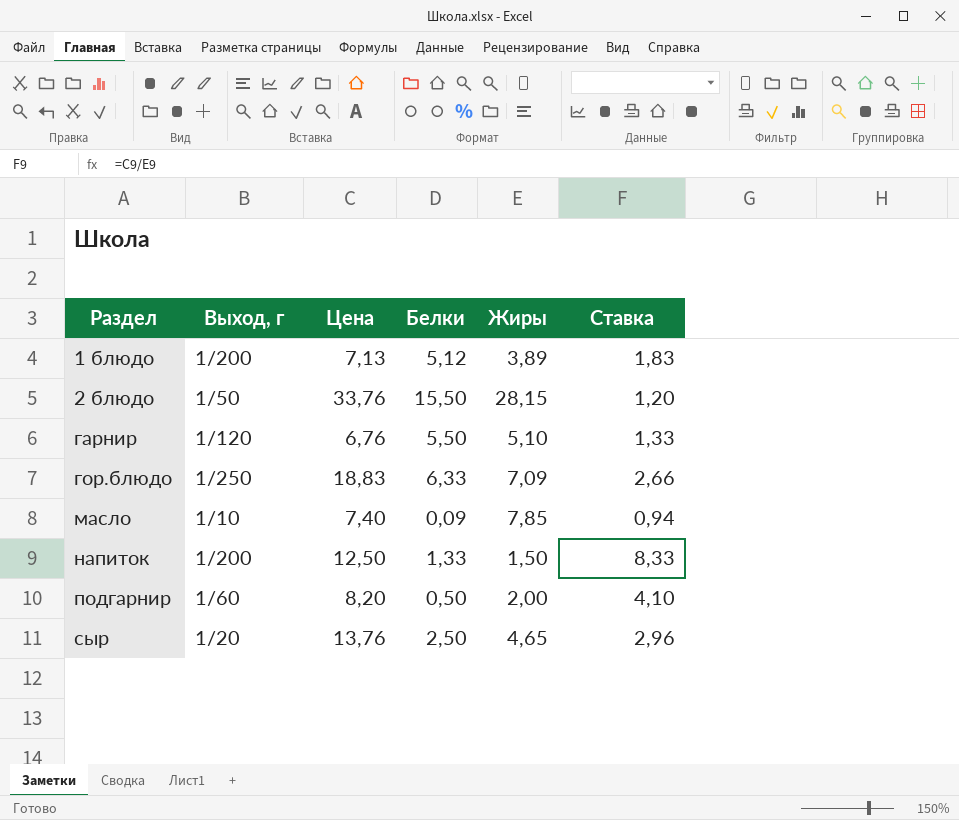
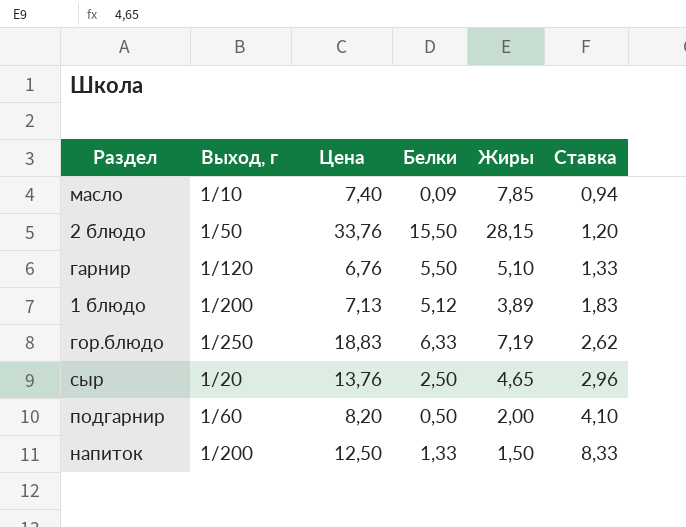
row order: Раздел ascending -> Ставка ascending
гор.блюдо | Жиры: 7,09 -> 7,19
гор.блюдо | Ставка: 2,66 -> 2,62

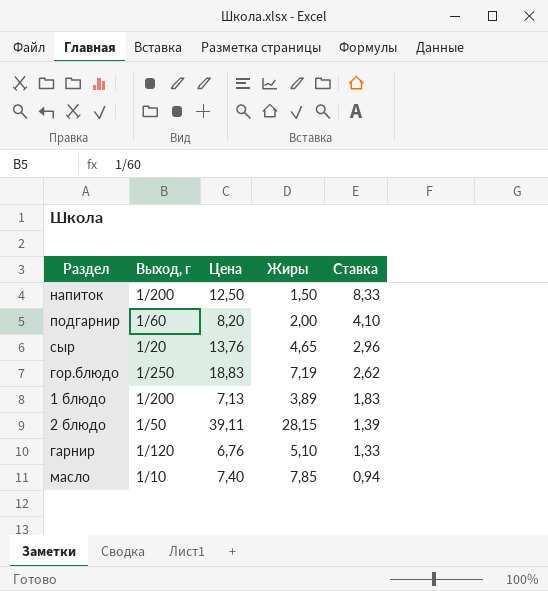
row order: Ставка ascending -> Ставка descending
column Белки | position: 4 -> none
2 блюдо | Цена: 33,76 -> 39,11
2 блюдо | Ставка: 1,20 -> 1,39

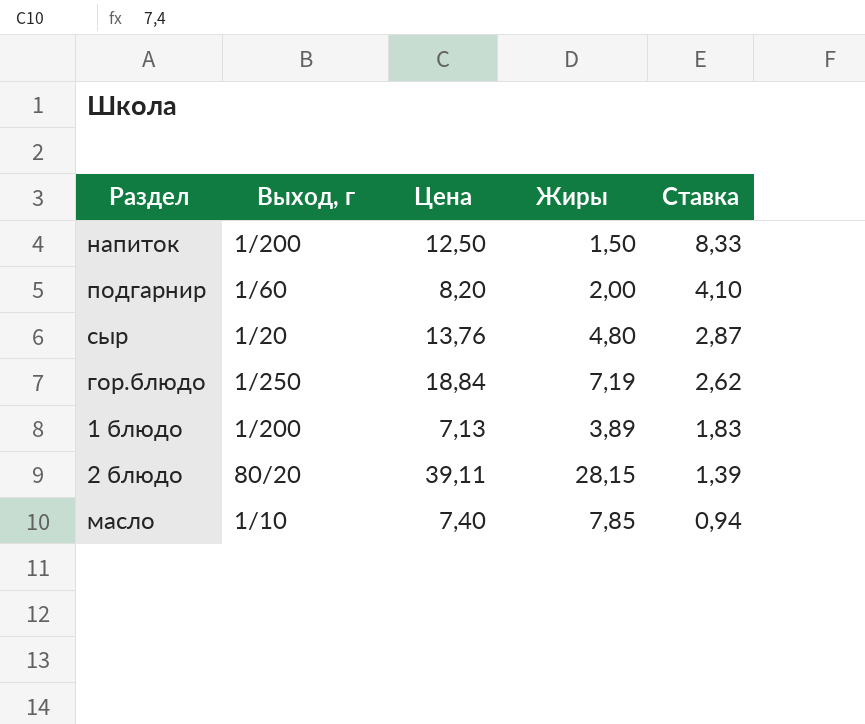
row гарнир: 1/120 | 6,76 | 5,10 | 1,33 -> none
сыр | Жиры: 4,65 -> 4,80
сыр | Ставка: 2,96 -> 2,87
гор.блюдо | Цена: 18,83 -> 18,84
2 блюдо | Выход, г: 1/50 -> 80/20

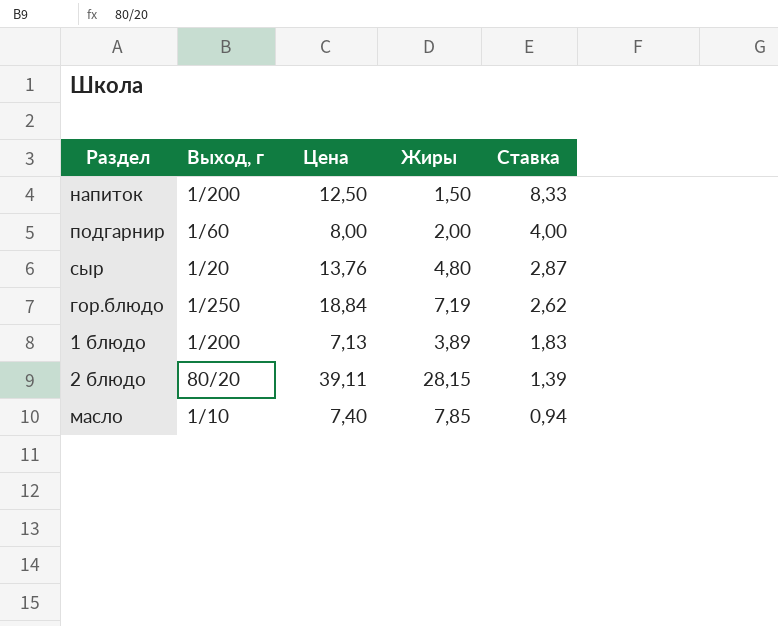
подгарнир | Цена: 8,20 -> 8,00
подгарнир | Ставка: 4,10 -> 4,00

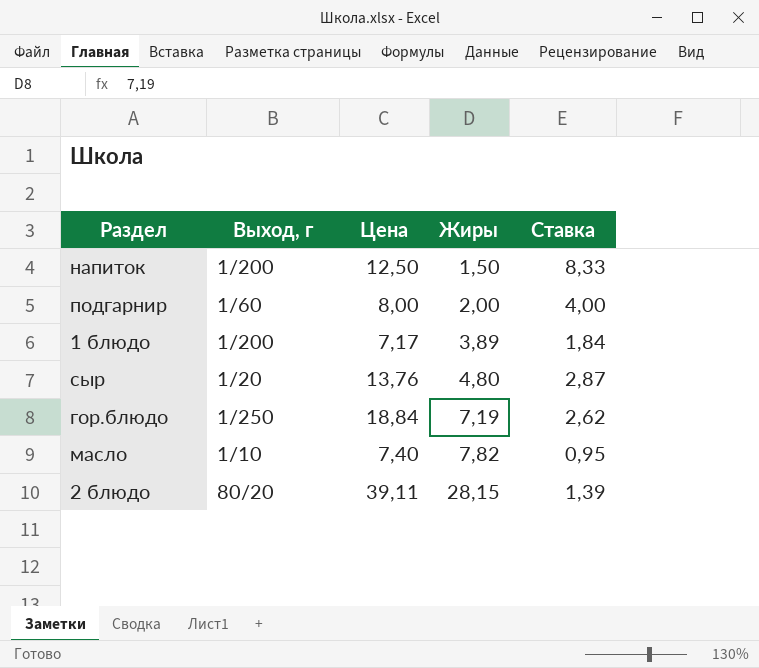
row order: Ставка descending -> Жиры ascending
1 блюдо | Цена: 7,13 -> 7,17
1 блюдо | Ставка: 1,83 -> 1,84
масло | Жиры: 7,85 -> 7,82
масло | Ставка: 0,94 -> 0,95

